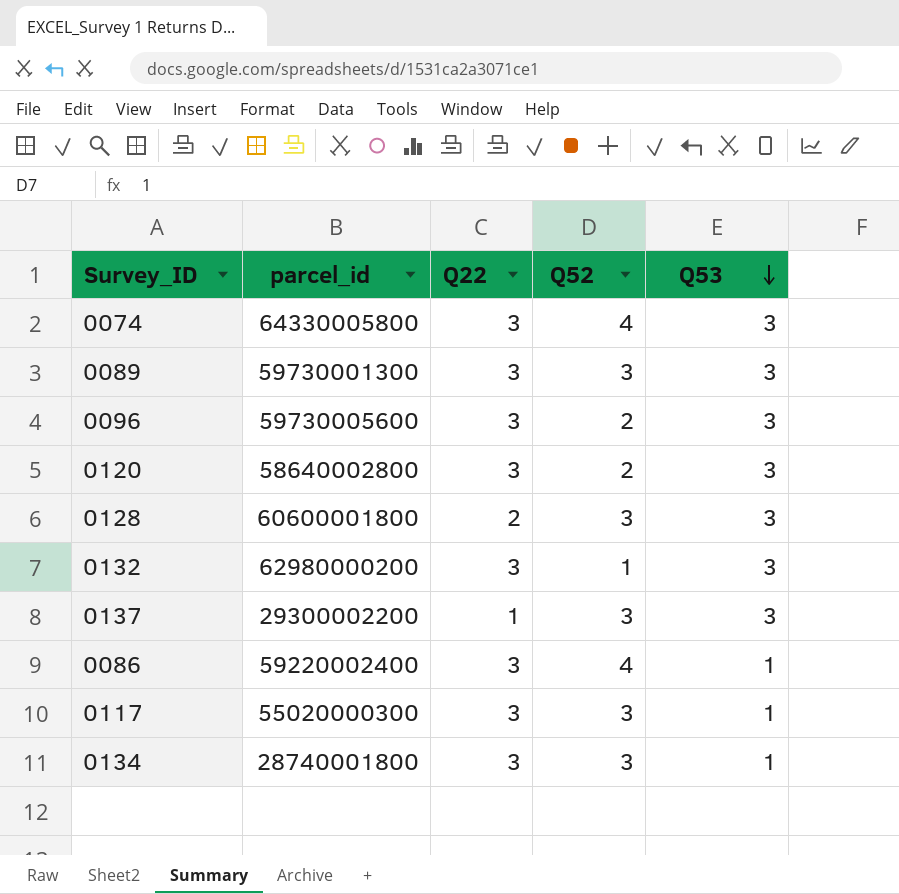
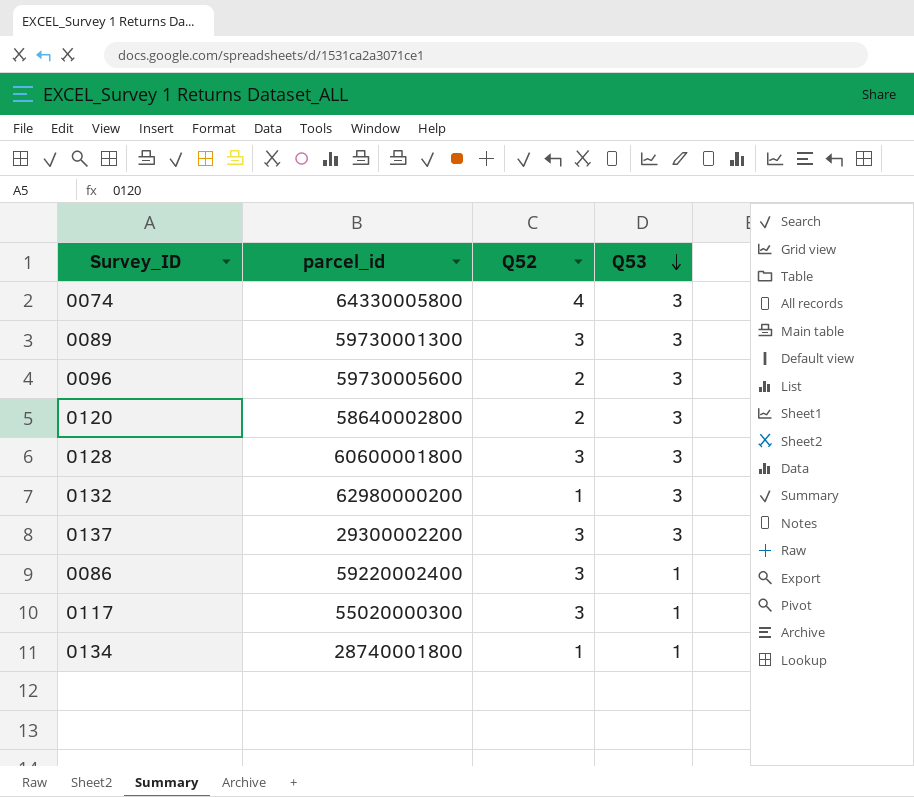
column Q22 | position: 3 -> none
0086 | Q52: 4 -> 3
0134 | Q52: 3 -> 1

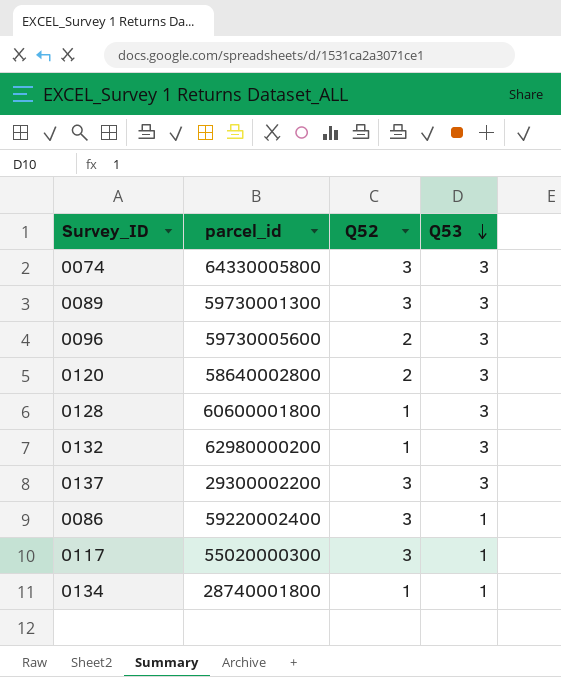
0074 | Q52: 4 -> 3
0128 | Q52: 3 -> 1

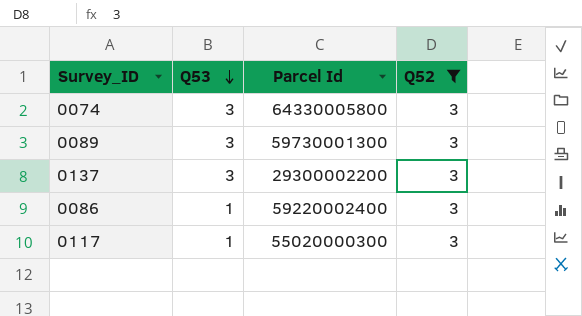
filter: none -> Q52 = 3
column Q53 | position: 4 -> 2
column name: parcel_id -> Parcel Id

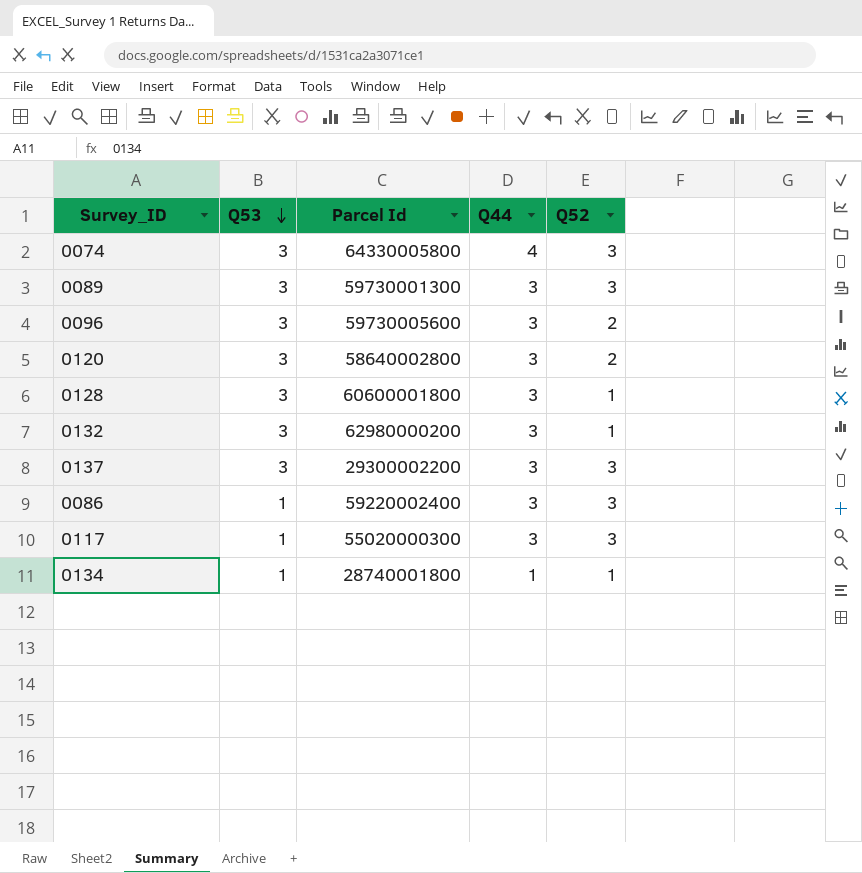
filter: Q52 = 3 -> none
column Q44 | position: none -> 4

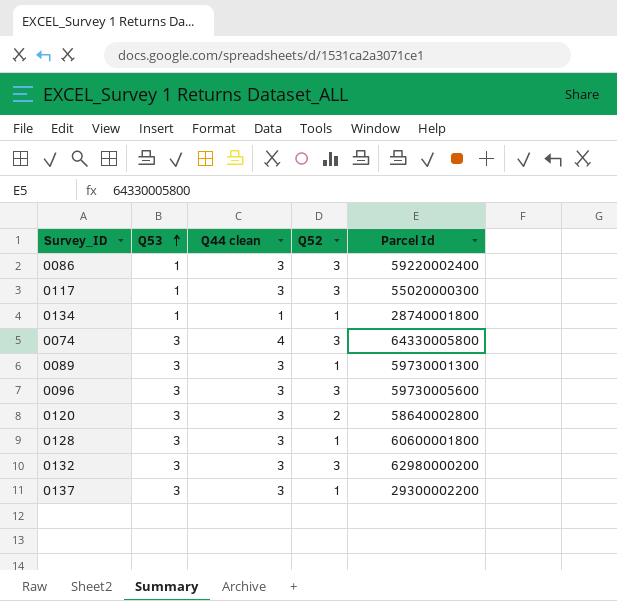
row order: Q53 descending -> Q53 ascending
column name: Q44 -> Q44 clean
column Parcel Id | position: 3 -> 5
0089 | Q52: 3 -> 1
0096 | Q52: 2 -> 3
0132 | Q52: 1 -> 3
0137 | Q52: 3 -> 1

